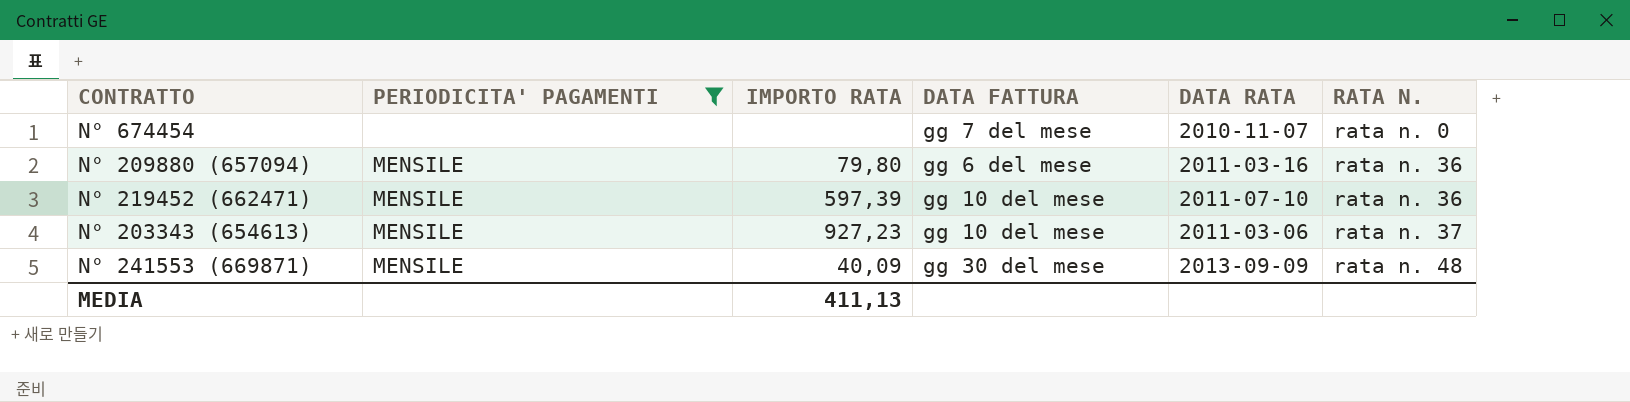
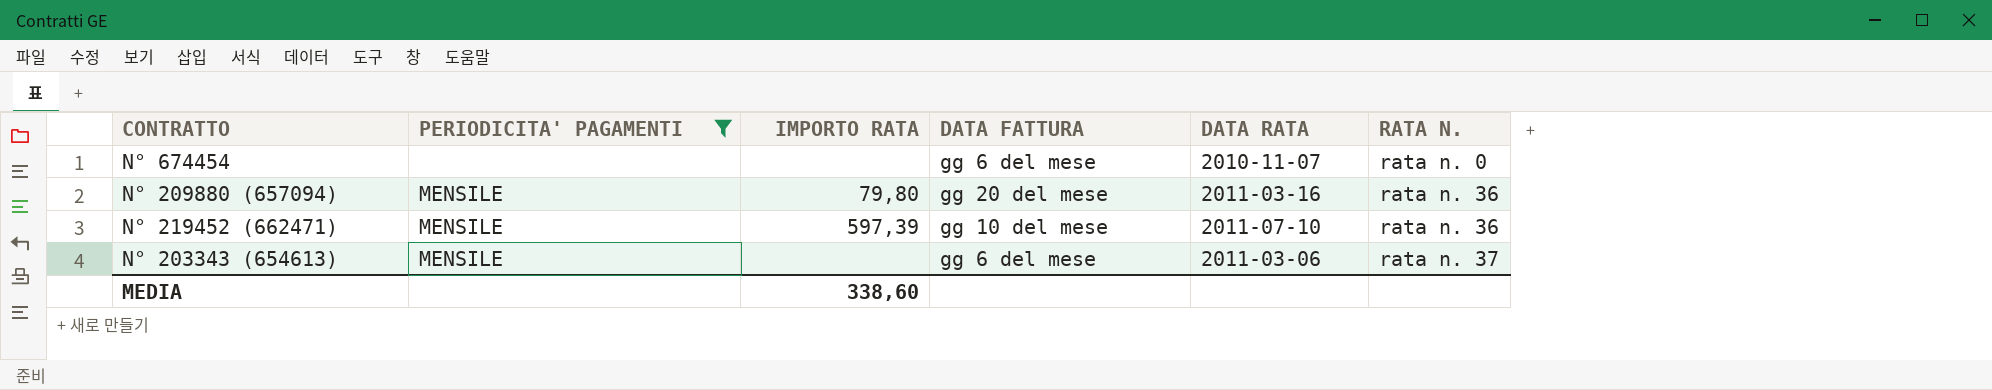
row N° 241553 (669871): MENSILE | 40,09 | gg 30 del mese | 2013-09-09 | rata n. 48 -> none
N° 674454 | DATA FATTURA: gg 7 del mese -> gg 6 del mese
N° 209880 (657094) | DATA FATTURA: gg 6 del mese -> gg 20 del mese
N° 203343 (654613) | IMPORTO RATA: 927,23 -> none
N° 203343 (654613) | DATA FATTURA: gg 10 del mese -> gg 6 del mese
MEDIA | IMPORTO RATA: 411,13 -> 338,60

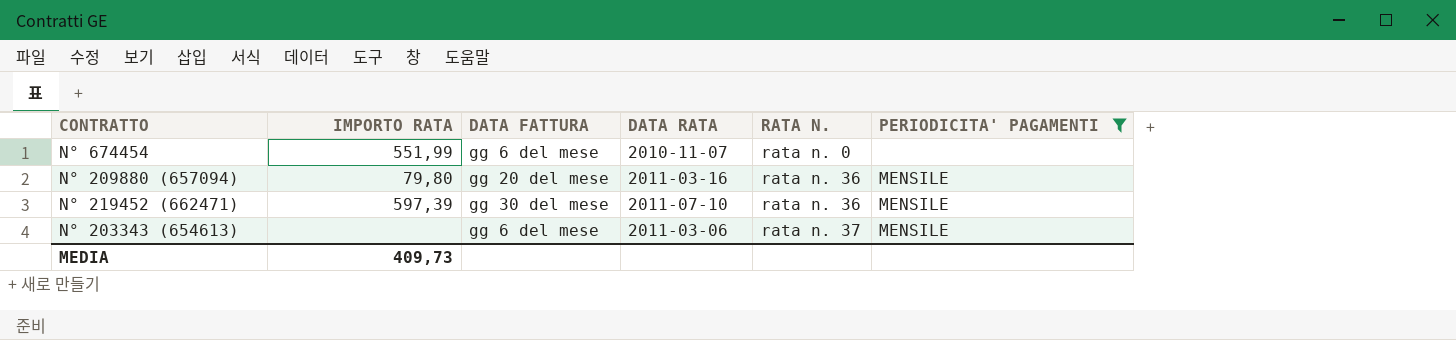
column PERIODICITA' PAGAMENTI | position: 2 -> 6
N° 674454 | IMPORTO RATA: none -> 551,99
N° 219452 (662471) | DATA FATTURA: gg 10 del mese -> gg 30 del mese
MEDIA | IMPORTO RATA: 338,60 -> 409,73

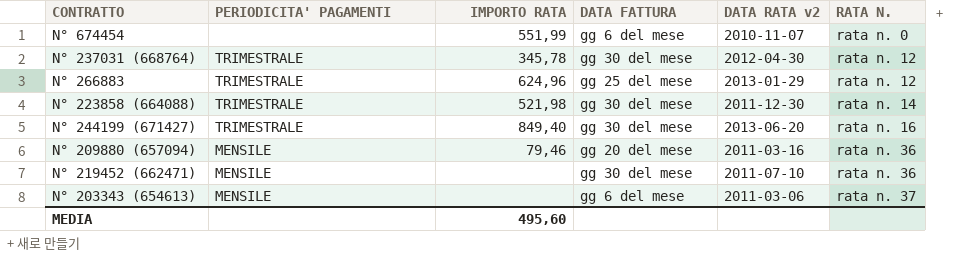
filter: PERIODICITA' PAGAMENTI != TRIMESTRALE -> none
column PERIODICITA' PAGAMENTI | position: 6 -> 2
column name: DATA RATA -> DATA RATA v2
N° 209880 (657094) | IMPORTO RATA: 79,80 -> 79,46
N° 219452 (662471) | IMPORTO RATA: 597,39 -> none
MEDIA | IMPORTO RATA: 409,73 -> 495,60

